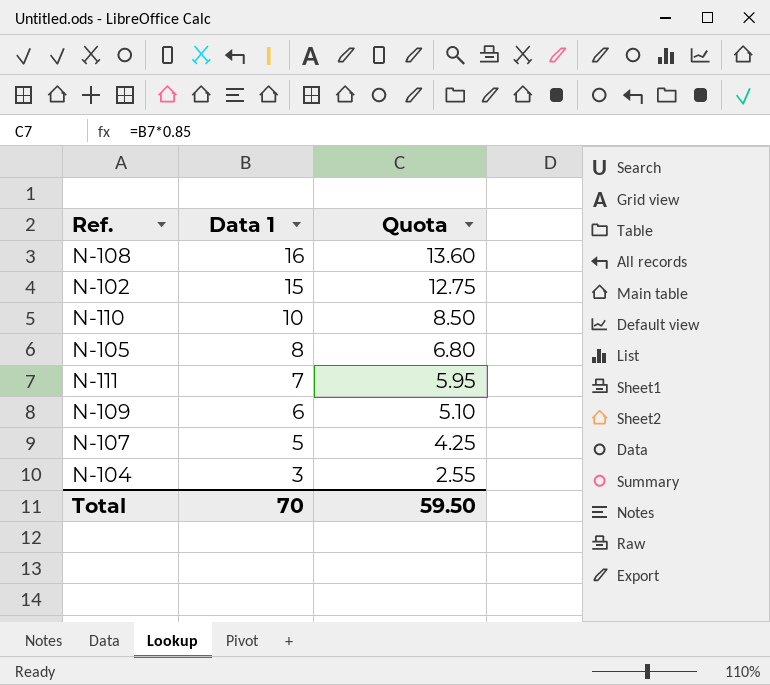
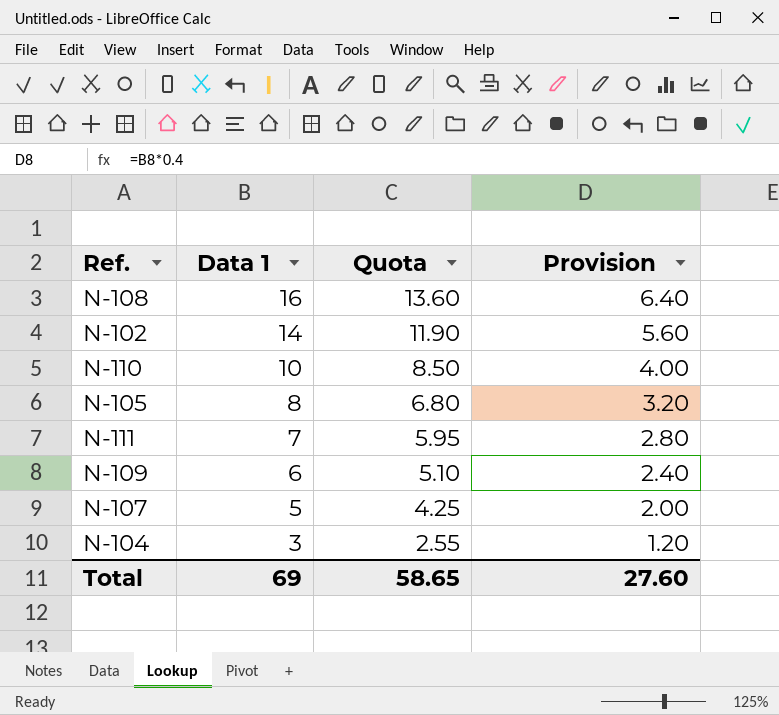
column Provision | formula: none -> [Data 1] * 0.4
N-102 | Data 1: 15 -> 14
N-102 | Quota: 12.75 -> 11.90
Total | Data 1: 70 -> 69
Total | Quota: 59.50 -> 58.65

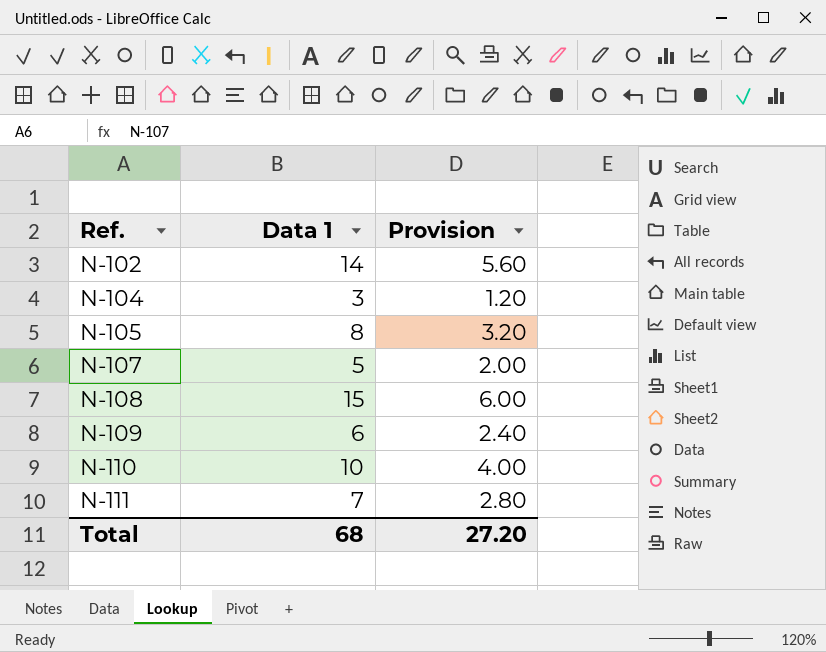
row order: Data 1 descending -> Ref. ascending
column Quota | formula: [Data 1] * 0.85 -> none
N-108 | Data 1: 16 -> 15
N-108 | Provision: 6.40 -> 6.00
Total | Data 1: 69 -> 68
Total | Provision: 27.60 -> 27.20

